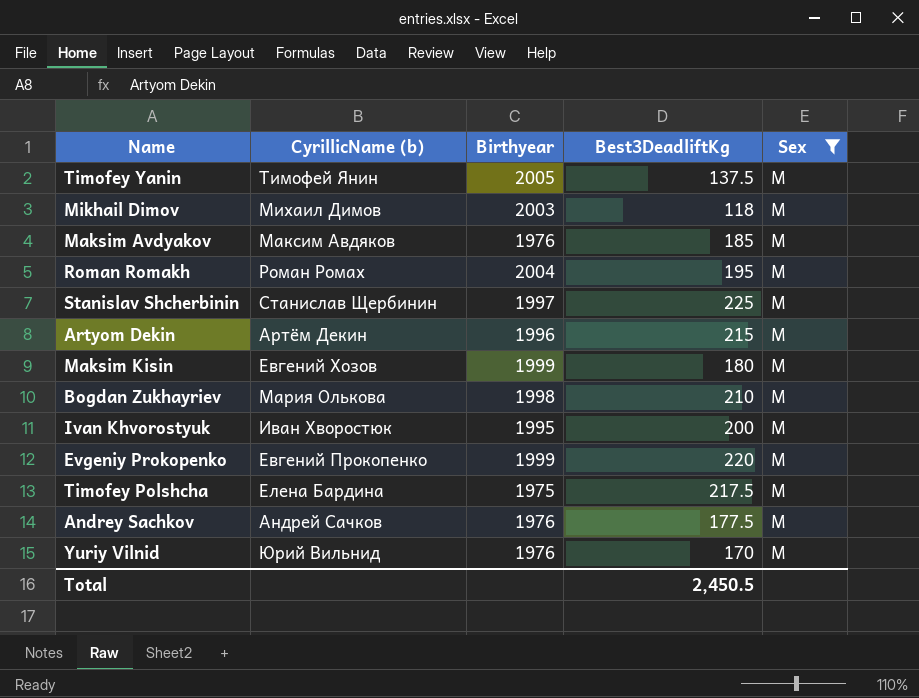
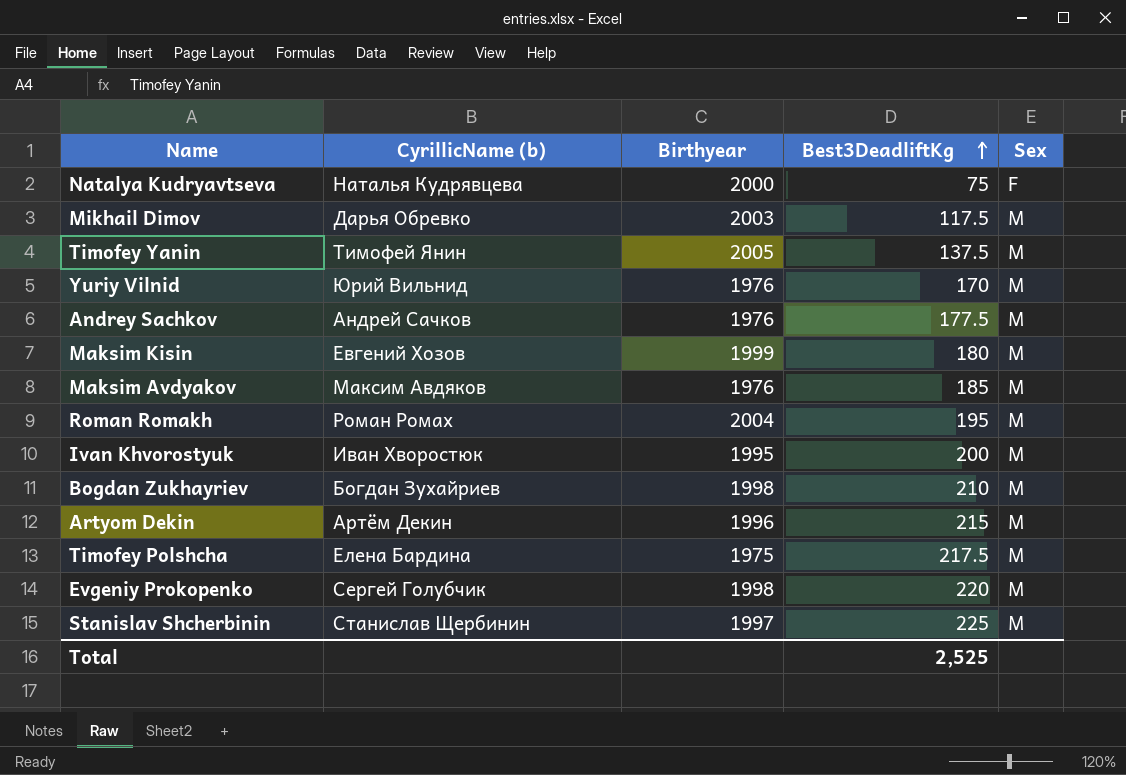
filter: Sex = M -> none
row order: none -> Best3DeadliftKg ascending
Mikhail Dimov | CyrillicName (b): Михаил Димов -> Дарья Обревко
Mikhail Dimov | Best3DeadliftKg: 118 -> 117.5
Bogdan Zukhayriev | CyrillicName (b): Мария Олькова -> Богдан Зухайриев
Evgeniy Prokopenko | CyrillicName (b): Евгений Прокопенко -> Сергей Голубчик
Evgeniy Prokopenko | Birthyear: 1999 -> 1998
Total | Best3DeadliftKg: 2,450.5 -> 2,525

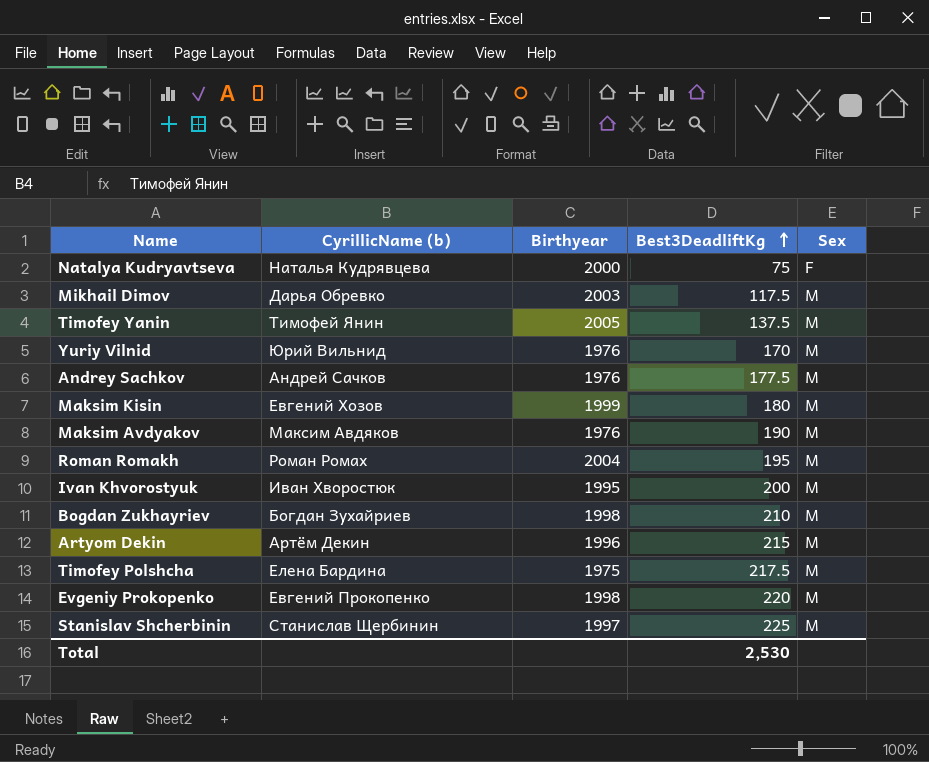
Maksim Avdyakov | Best3DeadliftKg: 185 -> 190
Evgeniy Prokopenko | CyrillicName (b): Сергей Голубчик -> Евгений Прокопенко
Total | Best3DeadliftKg: 2,525 -> 2,530

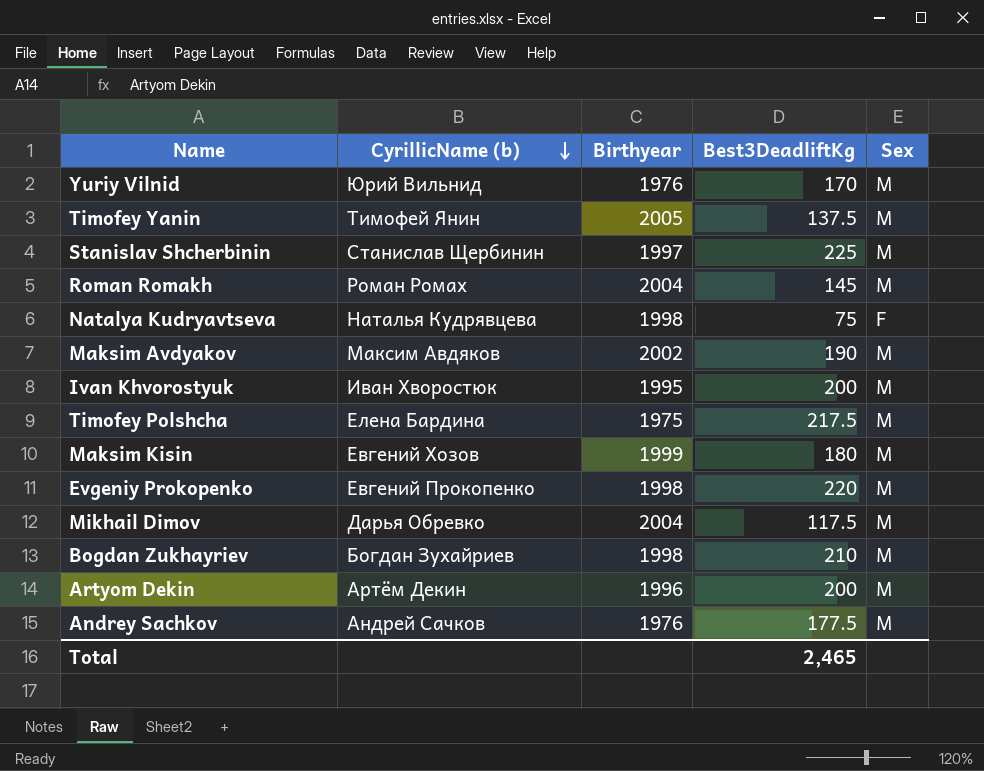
row order: Best3DeadliftKg ascending -> CyrillicName (b) descending
Roman Romakh | Best3DeadliftKg: 195 -> 145
Natalya Kudryavtseva | Birthyear: 2000 -> 1998
Maksim Avdyakov | Birthyear: 1976 -> 2002
Mikhail Dimov | Birthyear: 2003 -> 2004
Artyom Dekin | Best3DeadliftKg: 215 -> 200
Total | Best3DeadliftKg: 2,530 -> 2,465

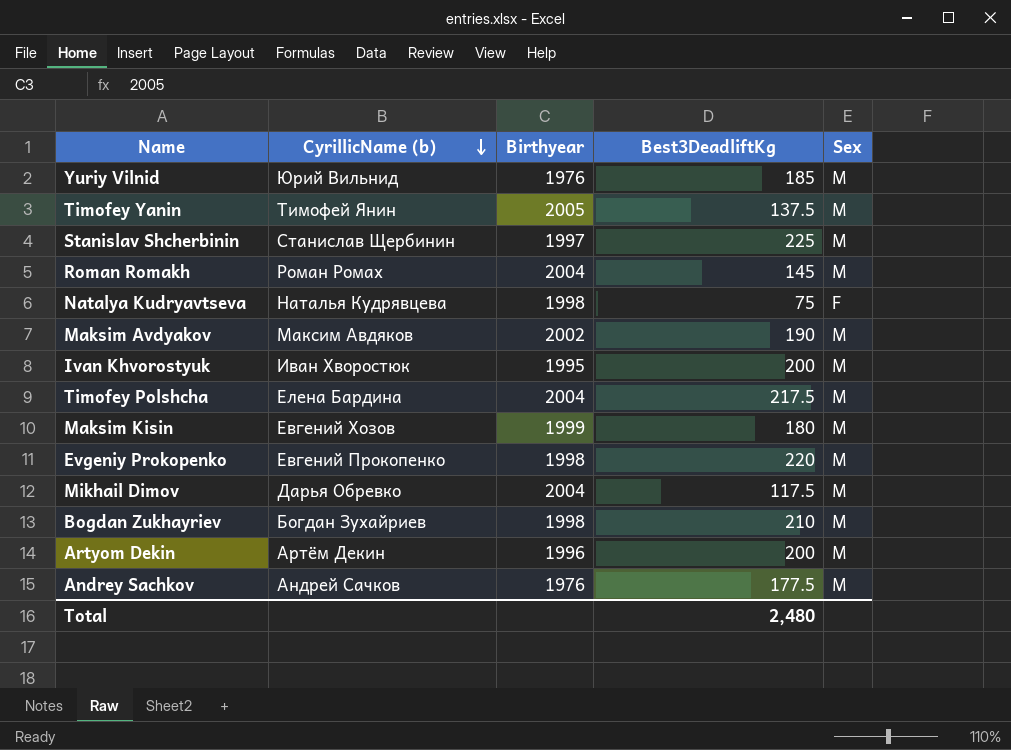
Yuriy Vilnid | Best3DeadliftKg: 170 -> 185
Timofey Polshcha | Birthyear: 1975 -> 2004
Total | Best3DeadliftKg: 2,465 -> 2,480

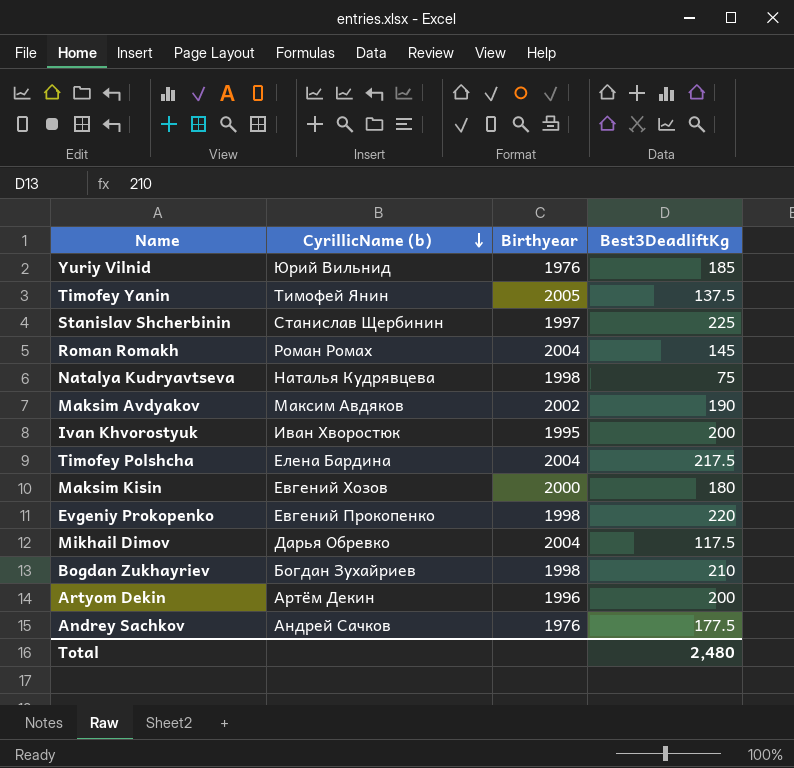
column Sex | position: 5 -> none
Maksim Kisin | Birthyear: 1999 -> 2000

